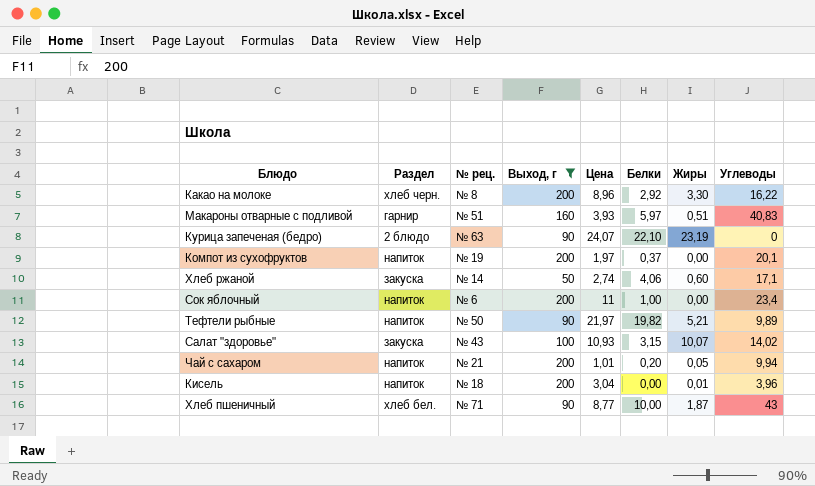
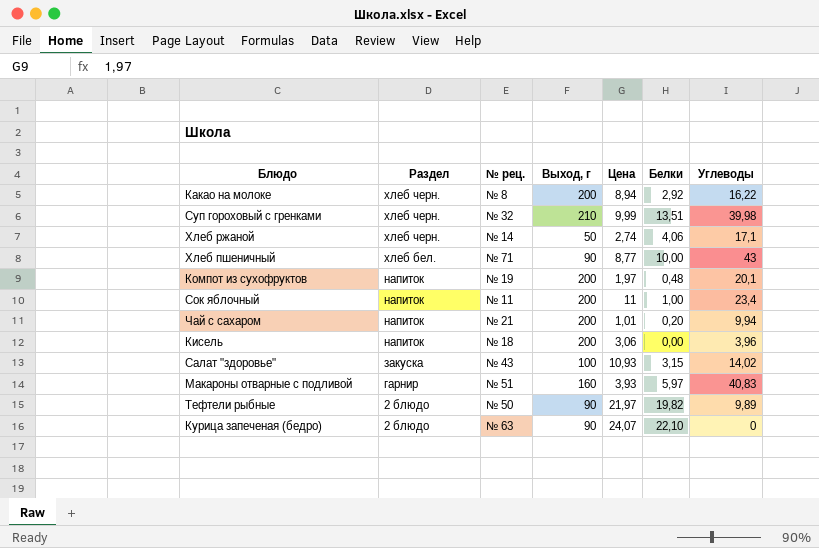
filter: Выход, г != 210 -> none
row order: none -> Раздел descending
column Жиры | position: 7 -> none
Какао на молоке | Цена: 8,96 -> 8,94
Хлеб ржаной | Раздел: закуска -> хлеб черн.
Компот из сухофруктов | Белки: 0,37 -> 0,48
Сок яблочный | № рец.: № 6 -> № 11
Кисель | Цена: 3,04 -> 3,06
Тефтели рыбные | Раздел: напиток -> 2 блюдо

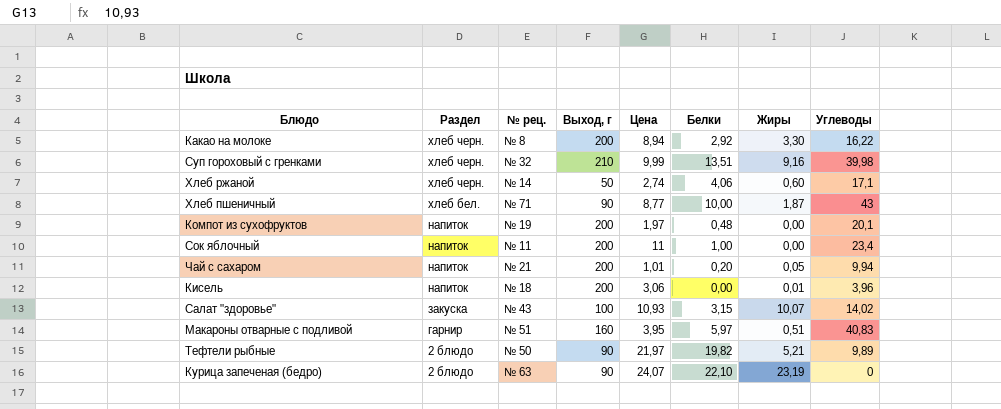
column Жиры | position: none -> 7
Макароны отварные с подливой | Цена: 3,93 -> 3,95

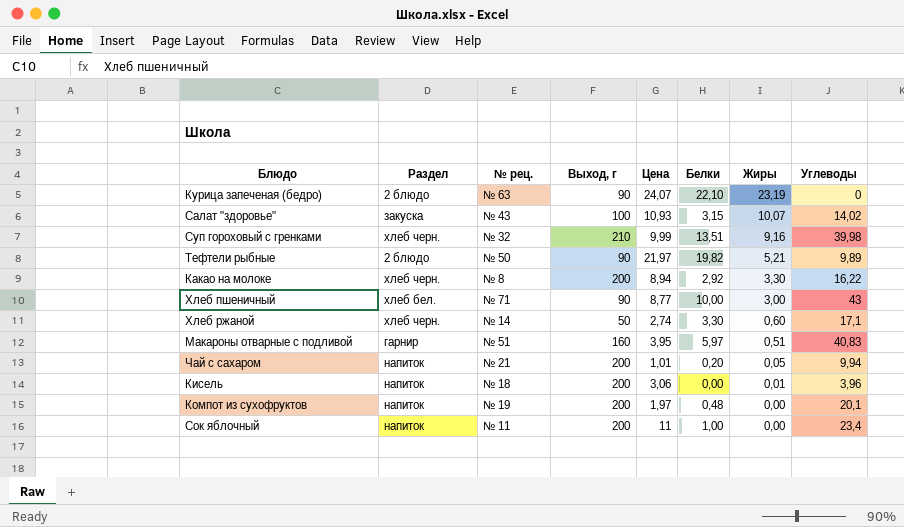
row order: Раздел descending -> Жиры descending
Хлеб пшеничный | Жиры: 1,87 -> 3,00
Хлеб ржаной | Белки: 4,06 -> 3,30

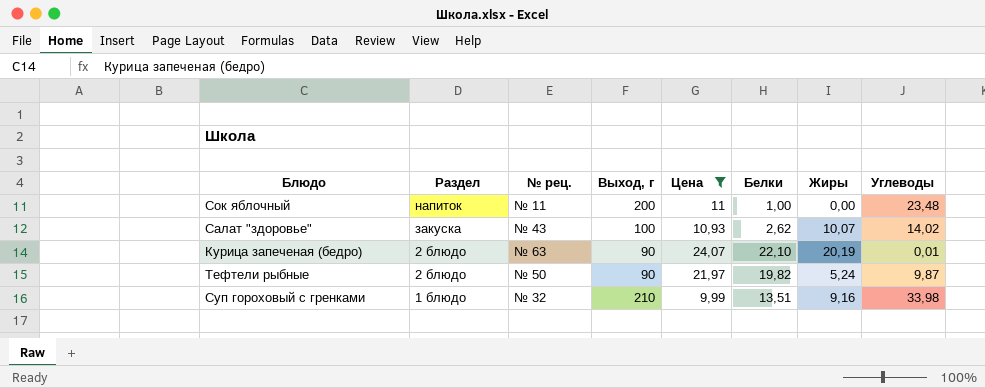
filter: none -> Цена >= 9,99
row order: Жиры descending -> Раздел descending
Сок яблочный | Углеводы: 23,4 -> 23,48
Салат "здоровье" | Белки: 3,15 -> 2,62
Курица запеченая (бедро) | Жиры: 23,19 -> 20,19
Курица запеченая (бедро) | Углеводы: 0 -> 0,01
Тефтели рыбные | Жиры: 5,21 -> 5,24
Тефтели рыбные | Углеводы: 9,89 -> 9,87
Суп гороховый с гренками | Раздел: хлеб черн. -> 1 блюдо
Суп гороховый с гренками | Углеводы: 39,98 -> 33,98

